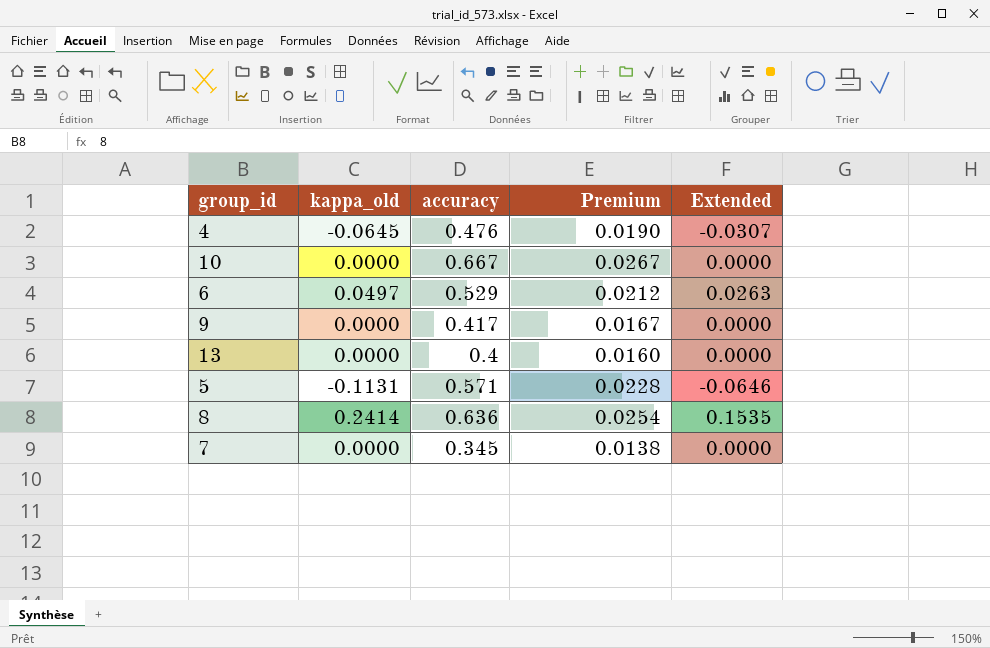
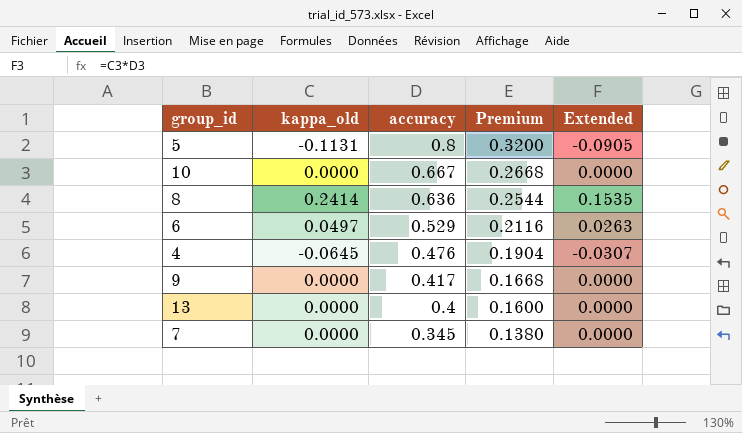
row order: none -> accuracy descending
column Premium | formula: [accuracy] * 0.04 -> [accuracy] * 0.4
5 | accuracy: 0.571 -> 0.8
5 | Extended: -0.0646 -> -0.0905

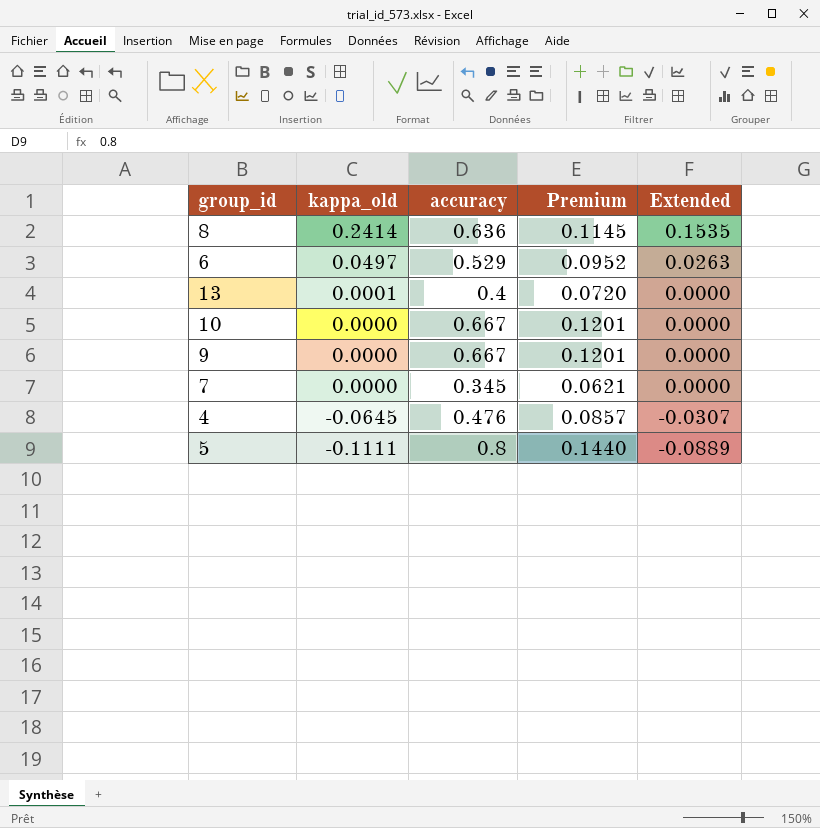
row order: accuracy descending -> kappa_old descending
column Premium | formula: [accuracy] * 0.4 -> [accuracy] * 0.18
13 | kappa_old: 0.0000 -> 0.0001
9 | accuracy: 0.417 -> 0.667
5 | kappa_old: -0.1131 -> -0.1111
5 | Extended: -0.0905 -> -0.0889

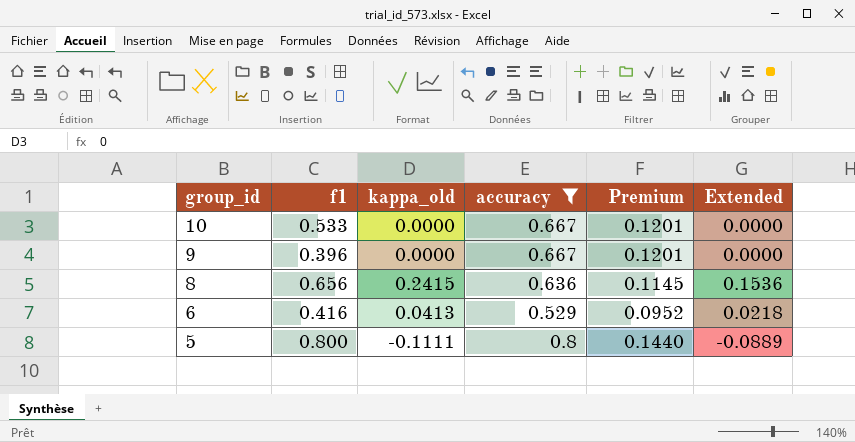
filter: none -> accuracy >= 0.529
row order: kappa_old descending -> group_id descending
column f1 | position: none -> 2
8 | kappa_old: 0.2414 -> 0.2415
8 | Extended: 0.1535 -> 0.1536
6 | kappa_old: 0.0497 -> 0.0413
6 | Extended: 0.0263 -> 0.0218

